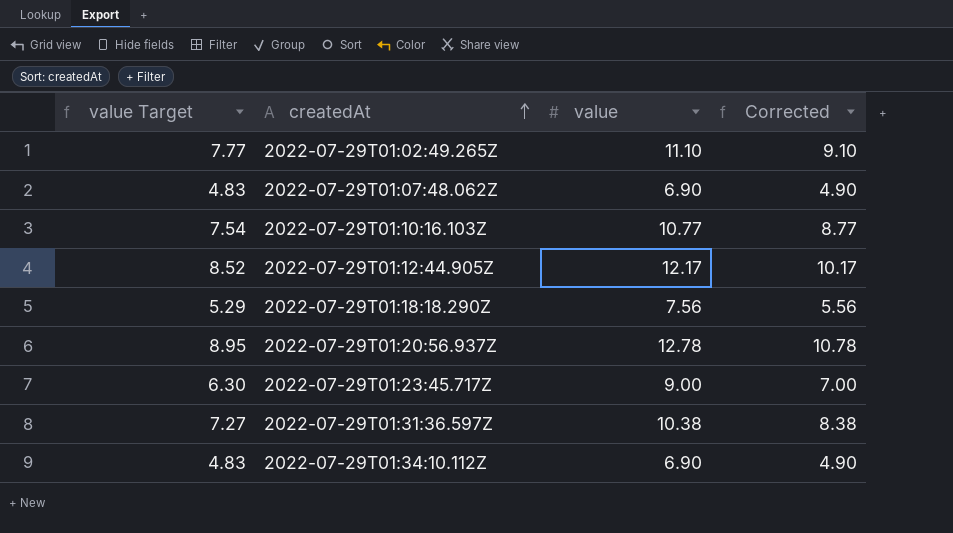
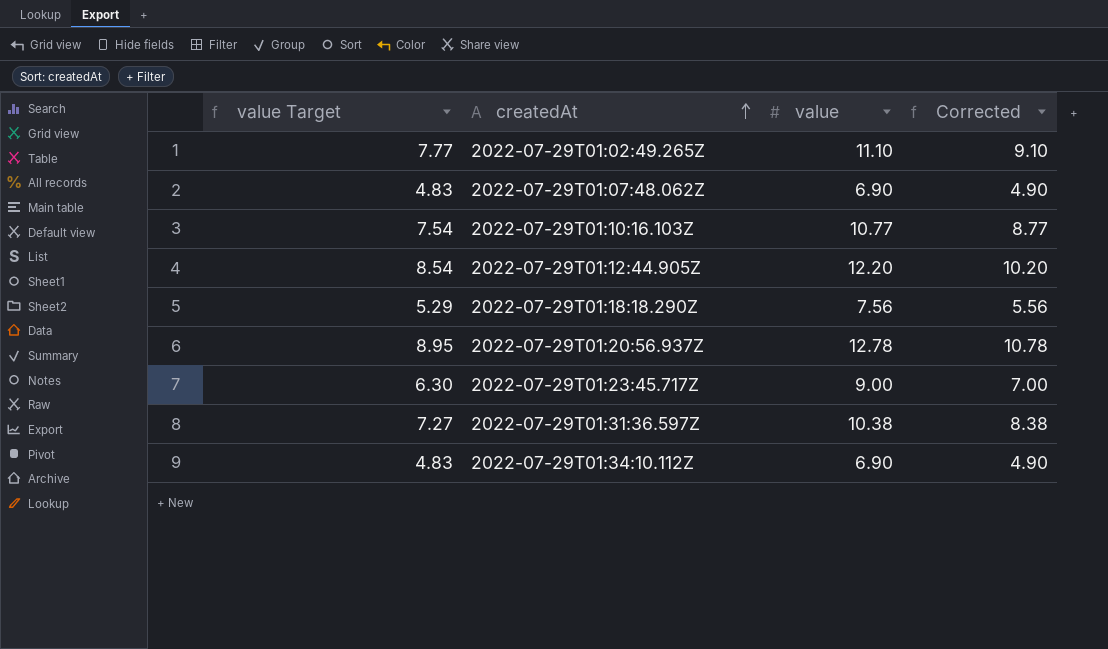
2022-07-29T01:12:44.905Z | value Target: 8.52 -> 8.54
2022-07-29T01:12:44.905Z | value: 12.17 -> 12.20
2022-07-29T01:12:44.905Z | Corrected: 10.17 -> 10.20

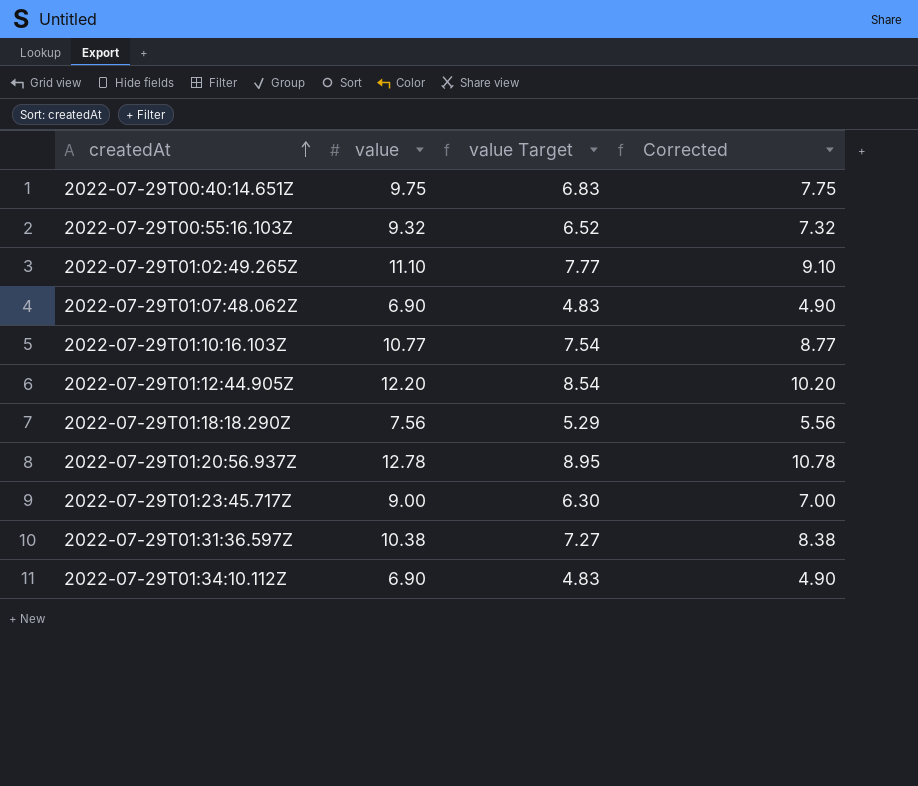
column value Target | position: 1 -> 3
row 2022-07-29T00:40:14.651Z: none -> 9.75 | 6.83 | 7.75
row 2022-07-29T00:55:16.103Z: none -> 9.32 | 6.52 | 7.32

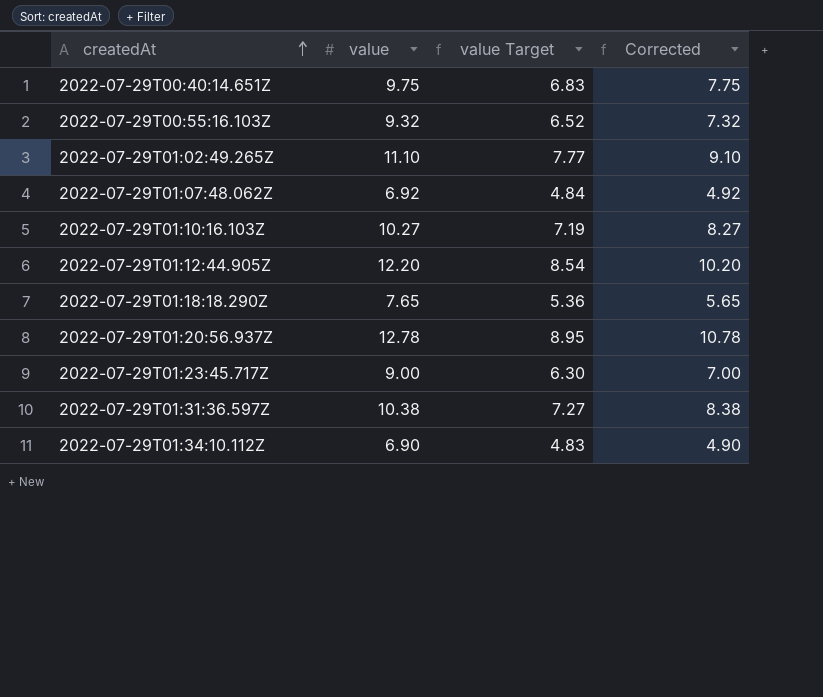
2022-07-29T01:07:48.062Z | value: 6.90 -> 6.92
2022-07-29T01:07:48.062Z | value Target: 4.83 -> 4.84
2022-07-29T01:07:48.062Z | Corrected: 4.90 -> 4.92
2022-07-29T01:10:16.103Z | value: 10.77 -> 10.27
2022-07-29T01:10:16.103Z | value Target: 7.54 -> 7.19
2022-07-29T01:10:16.103Z | Corrected: 8.77 -> 8.27
2022-07-29T01:18:18.290Z | value: 7.56 -> 7.65
2022-07-29T01:18:18.290Z | value Target: 5.29 -> 5.36
2022-07-29T01:18:18.290Z | Corrected: 5.56 -> 5.65

